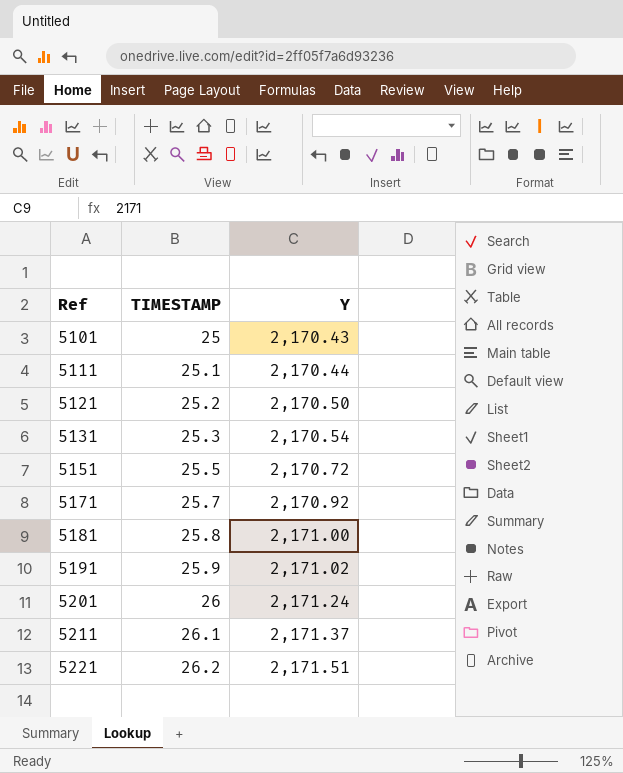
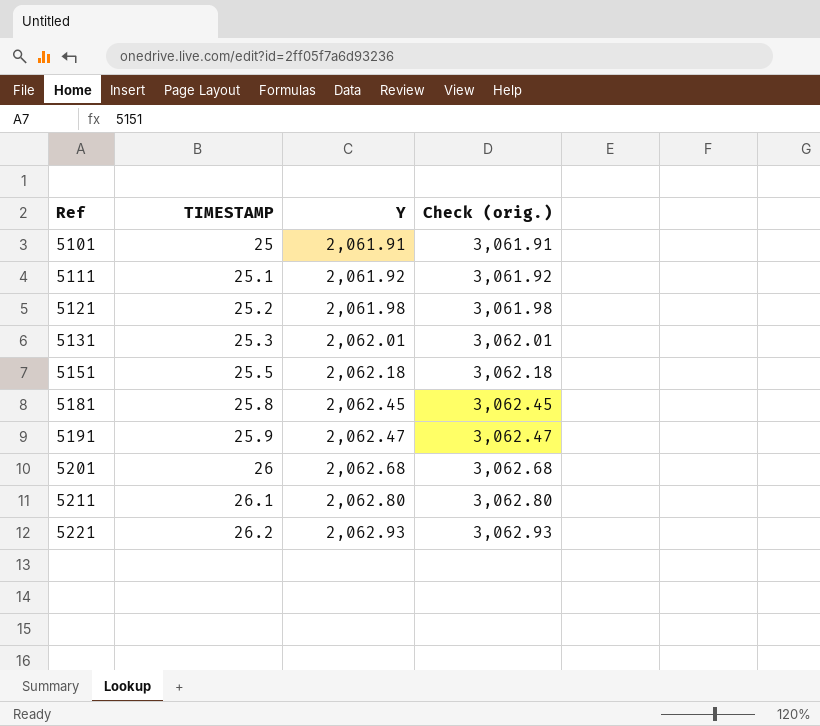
column Check (orig.) | formula: none -> [Y] + 1000
row 5171: 25.7 | 2,170.92 -> none
5101 | Y: 2,170.43 -> 2,061.91
5111 | Y: 2,170.44 -> 2,061.92
5121 | Y: 2,170.50 -> 2,061.98
5131 | Y: 2,170.54 -> 2,062.01
5151 | Y: 2,170.72 -> 2,062.18
5181 | Y: 2,171.00 -> 2,062.45
5191 | Y: 2,171.02 -> 2,062.47
5201 | Y: 2,171.24 -> 2,062.68
5211 | Y: 2,171.37 -> 2,062.80
5221 | Y: 2,171.51 -> 2,062.93

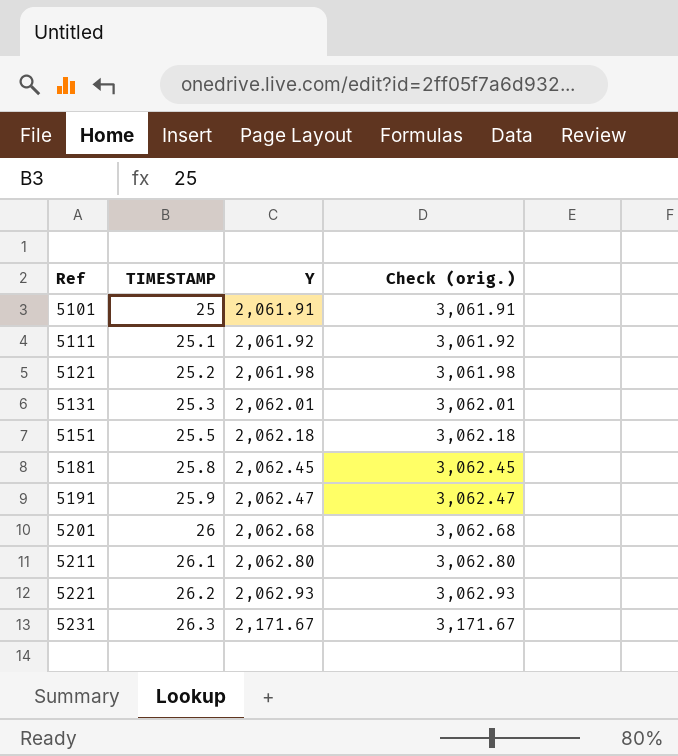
row 5231: none -> 26.3 | 2,171.67 | 3,171.67

